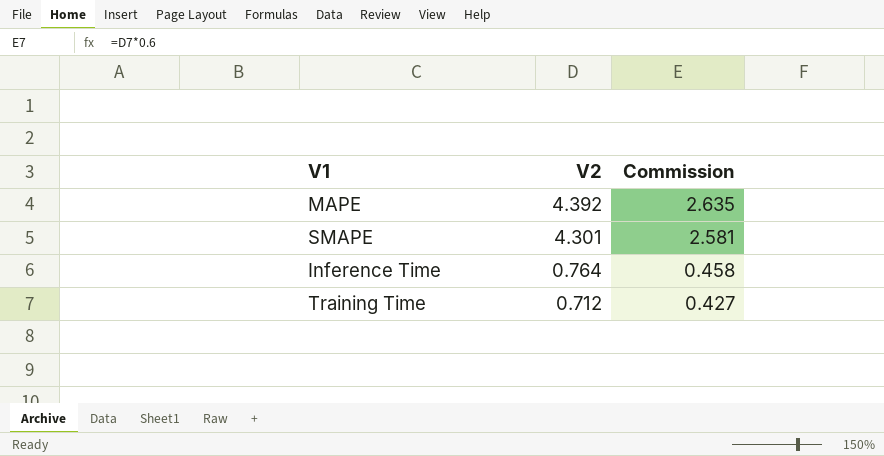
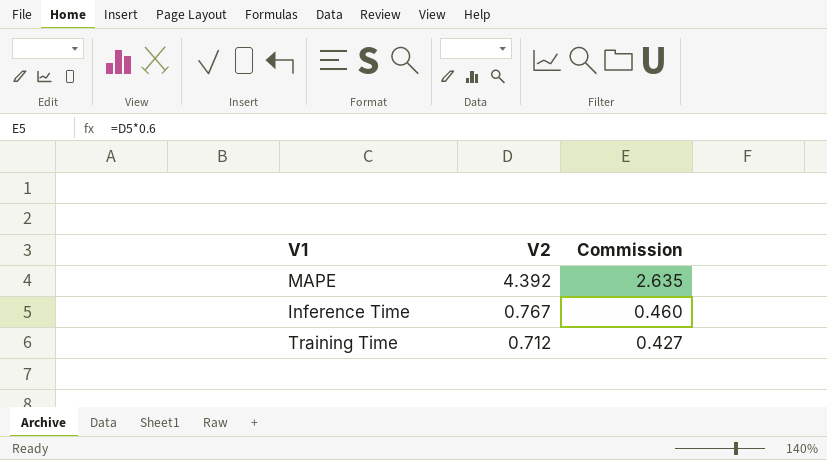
row SMAPE: 4.301 | 2.581 -> none
Inference Time | V2: 0.764 -> 0.767
Inference Time | Commission: 0.458 -> 0.460

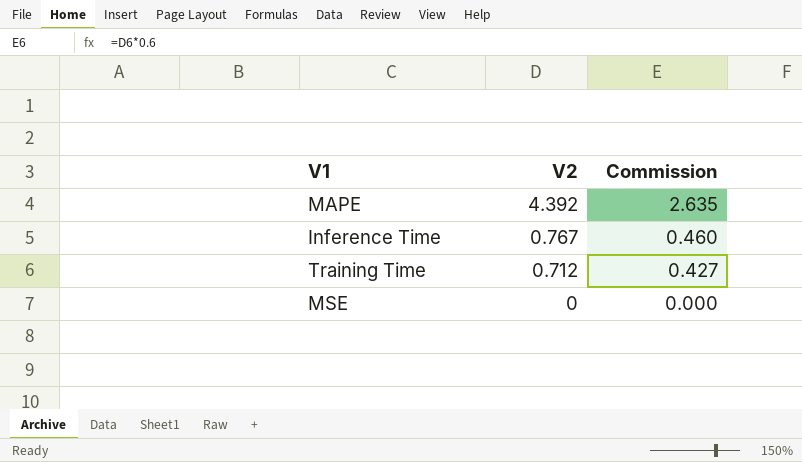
row MSE: none -> 0 | 0.000

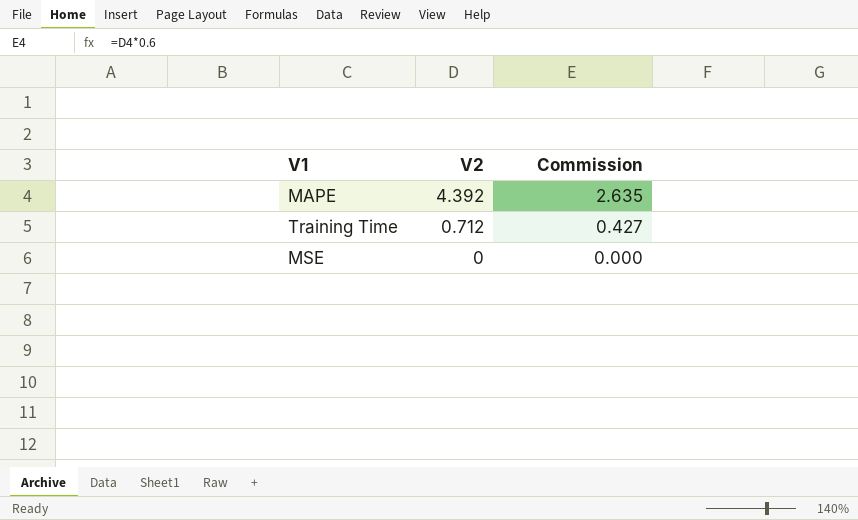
row Inference Time: 0.767 | 0.460 -> none

